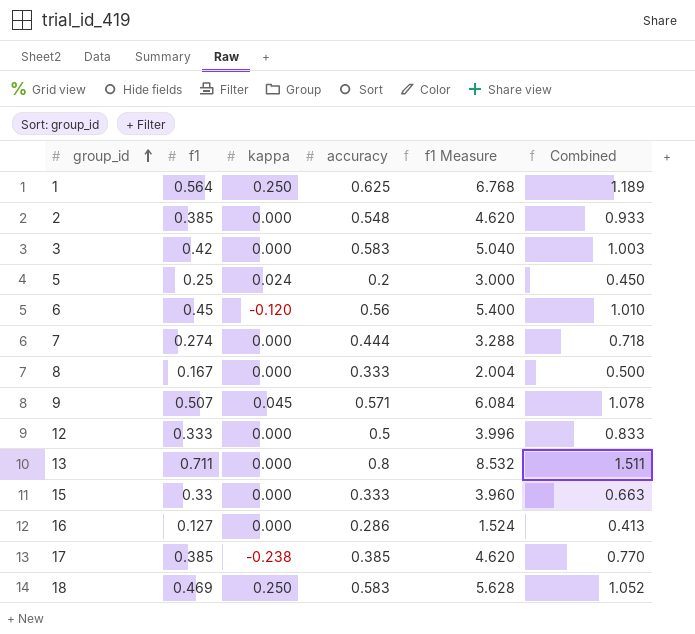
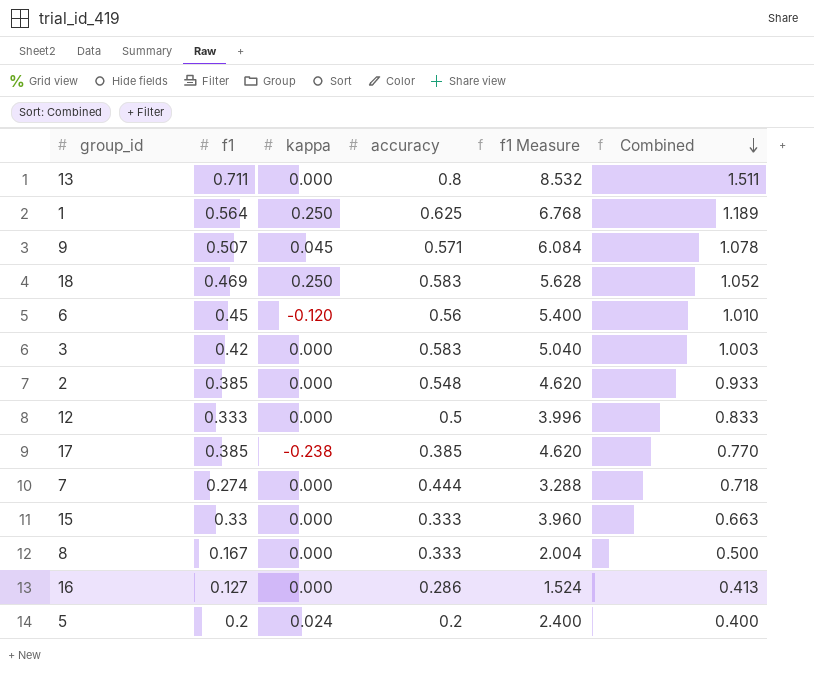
row order: group_id ascending -> Combined descending
5 | f1: 0.25 -> 0.2
5 | f1 Measure: 3.000 -> 2.400
5 | Combined: 0.450 -> 0.400

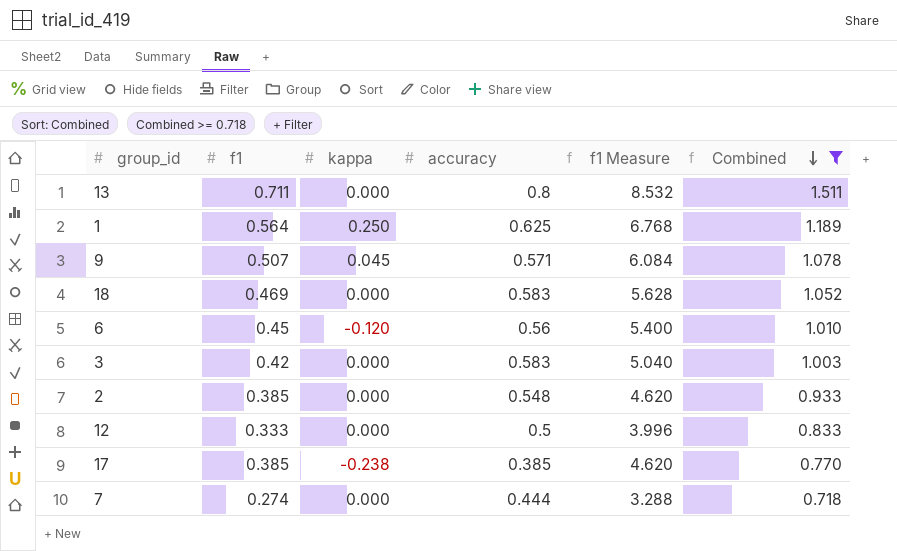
filter: none -> Combined >= 0.718
18 | kappa: 0.250 -> 0.000

